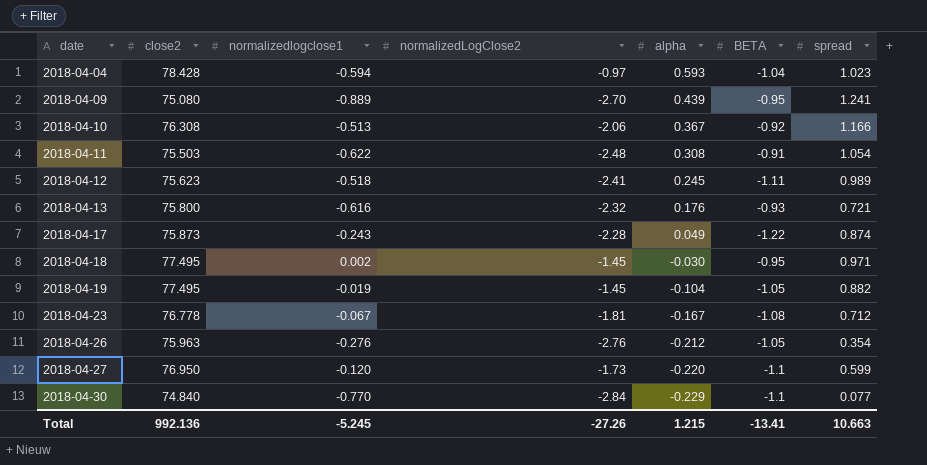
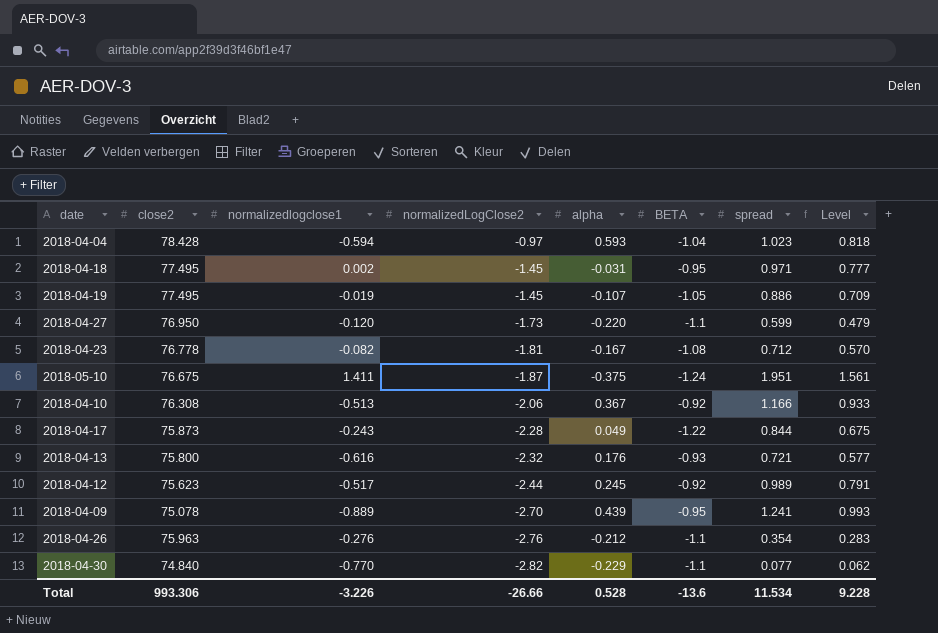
row order: date ascending -> normalizedLogClose2 descending
column Level | formula: none -> [spread] * 0.8
row 2018-04-11: 75.503 | -0.622 | -2.48 | 0.308 | -0.91 | 1.054 -> none
2018-04-18 | alpha: -0.030 -> -0.031
2018-04-19 | alpha: -0.104 -> -0.107
2018-04-19 | spread: 0.882 -> 0.886
2018-04-23 | normalizedlogclose1: -0.067 -> -0.082
row 2018-05-10: none -> 76.675 | 1.411 | -1.87 | -0.375 | -1.24 | 1.951 | 1.561
2018-04-17 | spread: 0.874 -> 0.844
2018-04-12 | normalizedlogclose1: -0.518 -> -0.517
2018-04-12 | normalizedLogClose2: -2.41 -> -2.44
2018-04-12 | BETA: -1.11 -> -0.92
2018-04-09 | close2: 75.080 -> 75.078
2018-04-26 | BETA: -1.05 -> -1.1
2018-04-30 | normalizedLogClose2: -2.84 -> -2.82
Total | close2: 992.136 -> 993.306
Total | normalizedlogclose1: -5.245 -> -3.226
Total | normalizedLogClose2: -27.26 -> -26.66
Total | alpha: 1.215 -> 0.528
Total | BETA: -13.41 -> -13.6
Total | spread: 10.663 -> 11.534

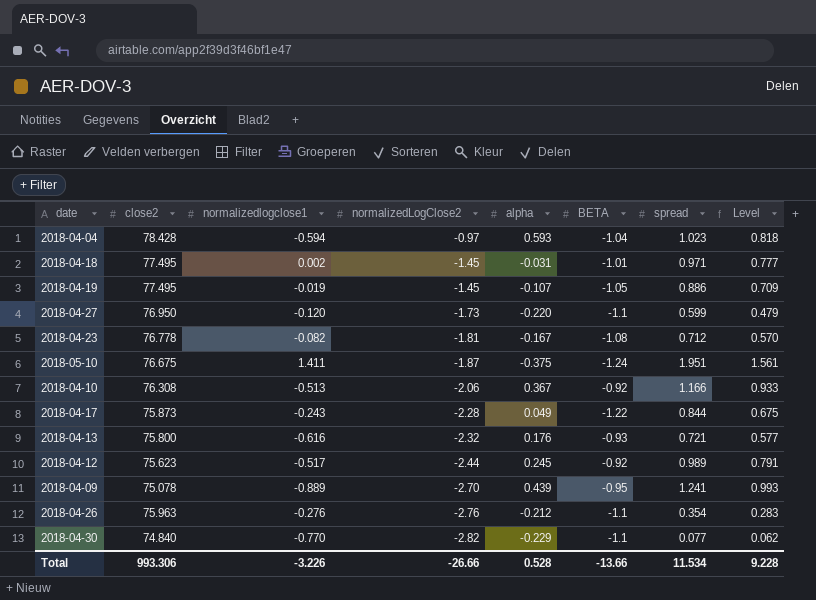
2018-04-18 | BETA: -0.95 -> -1.01
Total | BETA: -13.6 -> -13.66

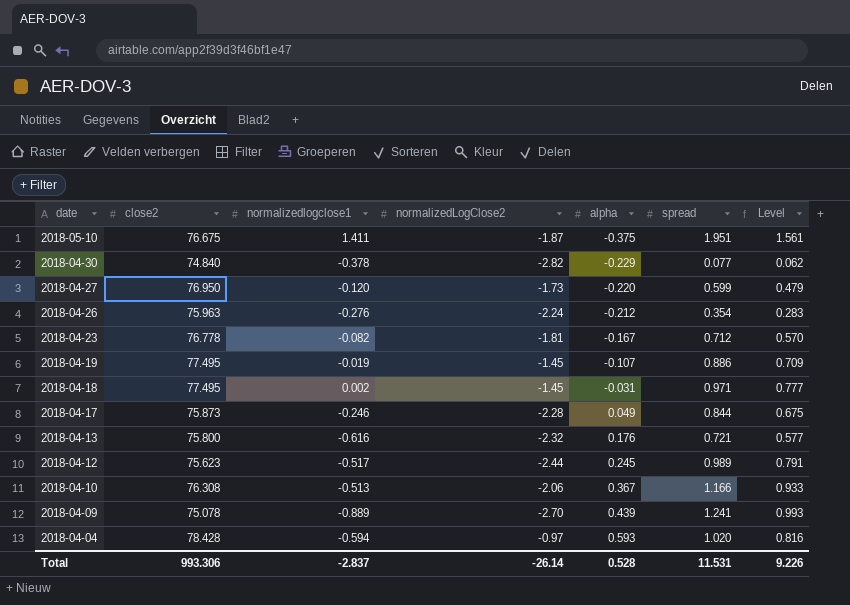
row order: normalizedLogClose2 descending -> date descending
column BETA | position: 6 -> none
2018-04-30 | normalizedlogclose1: -0.770 -> -0.378
2018-04-26 | normalizedLogClose2: -2.76 -> -2.24
2018-04-17 | normalizedlogclose1: -0.243 -> -0.246
2018-04-04 | spread: 1.023 -> 1.020
2018-04-04 | Level: 0.818 -> 0.816
Total | normalizedlogclose1: -3.226 -> -2.837
Total | normalizedLogClose2: -26.66 -> -26.14
Total | spread: 11.534 -> 11.531
Total | Level: 9.228 -> 9.226

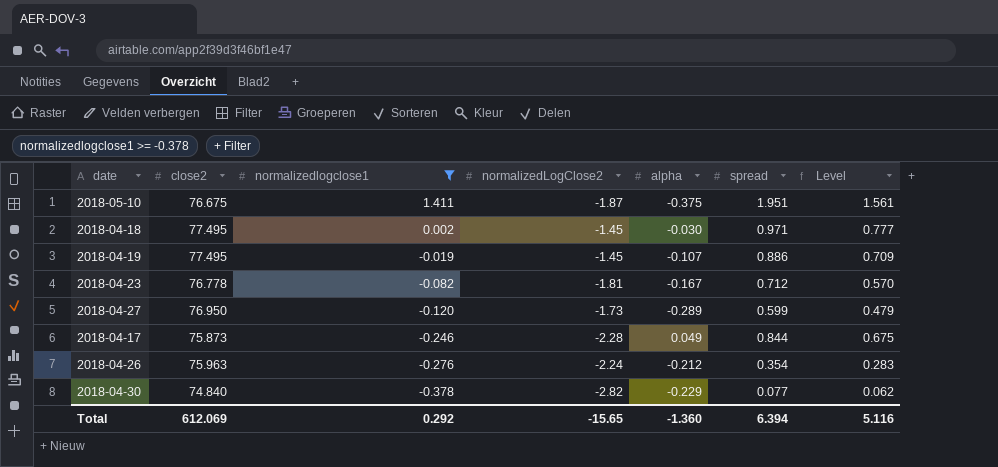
filter: none -> normalizedlogclose1 >= -0.378
row order: date descending -> normalizedlogclose1 descending
2018-04-18 | alpha: -0.031 -> -0.030
2018-04-27 | alpha: -0.220 -> -0.289
Total | close2: 993.306 -> 612.069
Total | normalizedlogclose1: -2.837 -> 0.292
Total | normalizedLogClose2: -26.14 -> -15.65
Total | alpha: 0.528 -> -1.360
Total | spread: 11.531 -> 6.394
Total | Level: 9.226 -> 5.116

